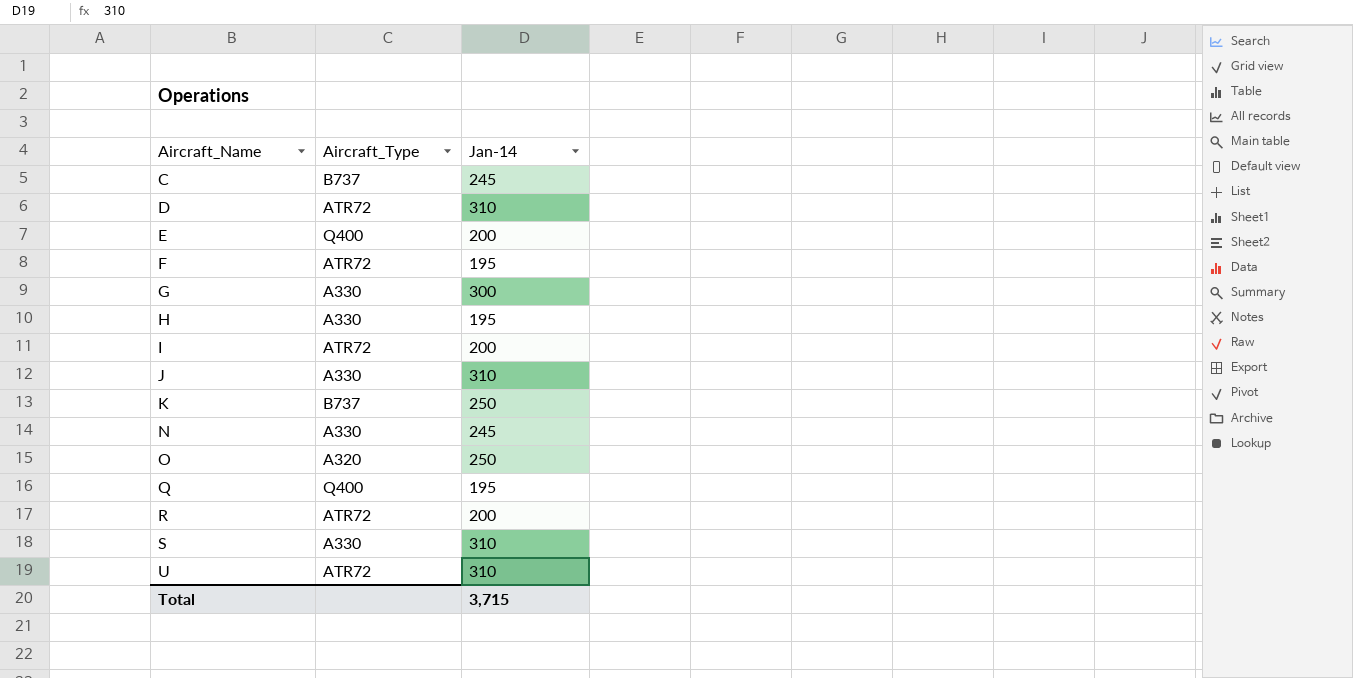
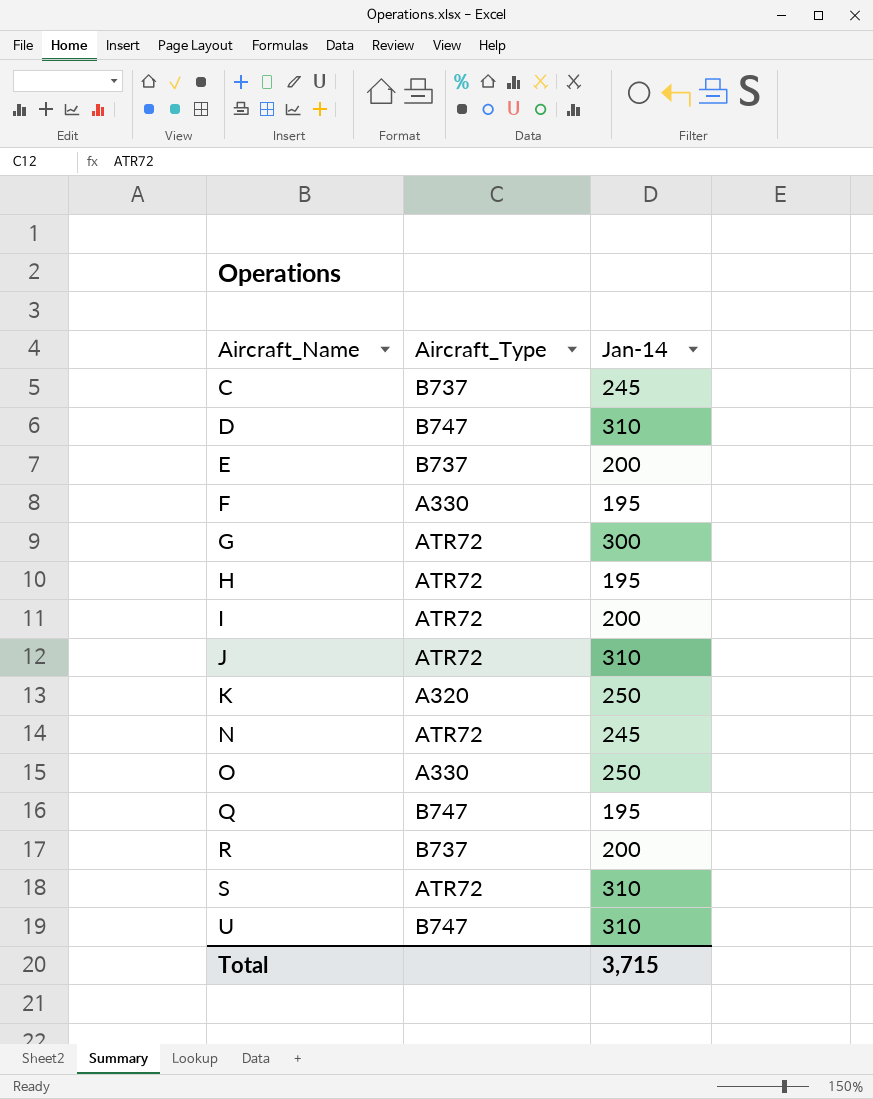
D | Aircraft_Type: ATR72 -> B747
E | Aircraft_Type: Q400 -> B737
F | Aircraft_Type: ATR72 -> A330
G | Aircraft_Type: A330 -> ATR72
H | Aircraft_Type: A330 -> ATR72
J | Aircraft_Type: A330 -> ATR72
K | Aircraft_Type: B737 -> A320
N | Aircraft_Type: A330 -> ATR72
O | Aircraft_Type: A320 -> A330
Q | Aircraft_Type: Q400 -> B747
R | Aircraft_Type: ATR72 -> B737
S | Aircraft_Type: A330 -> ATR72
U | Aircraft_Type: ATR72 -> B747

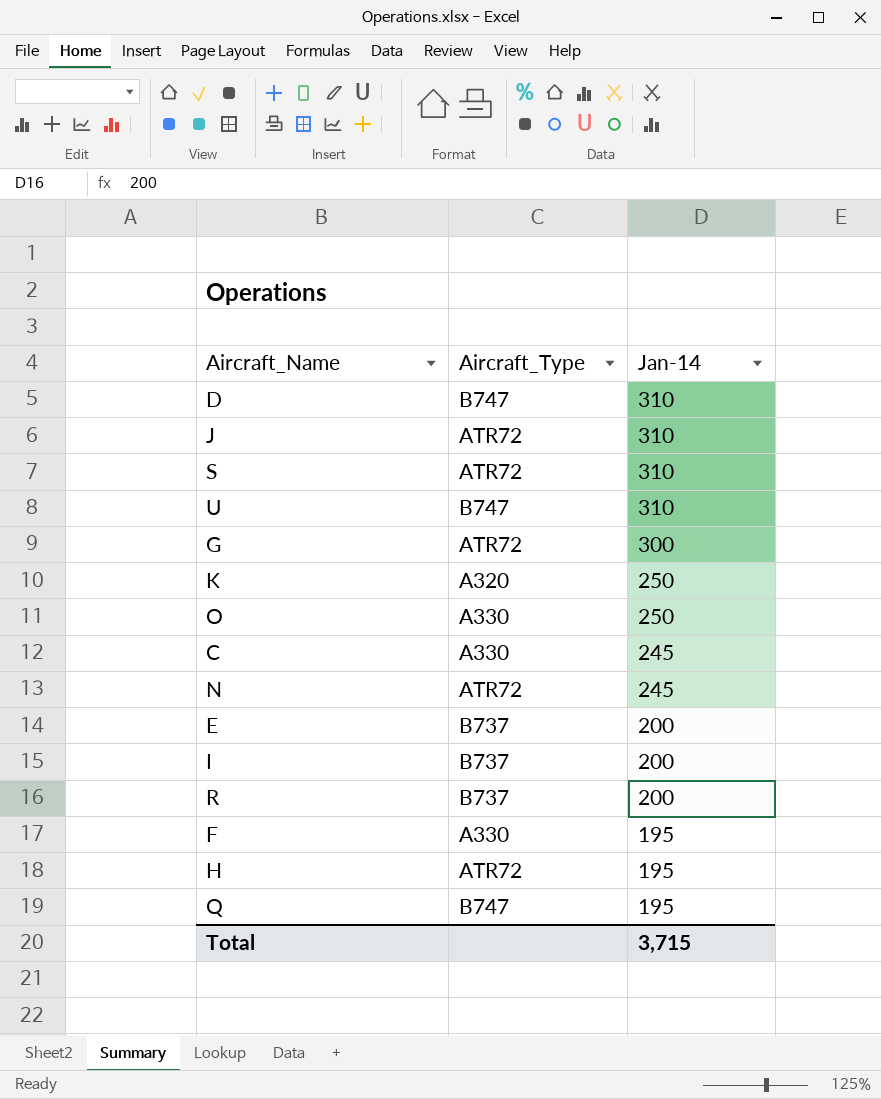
row order: Aircraft_Name ascending -> Jan-14 descending
C | Aircraft_Type: B737 -> A330
I | Aircraft_Type: ATR72 -> B737

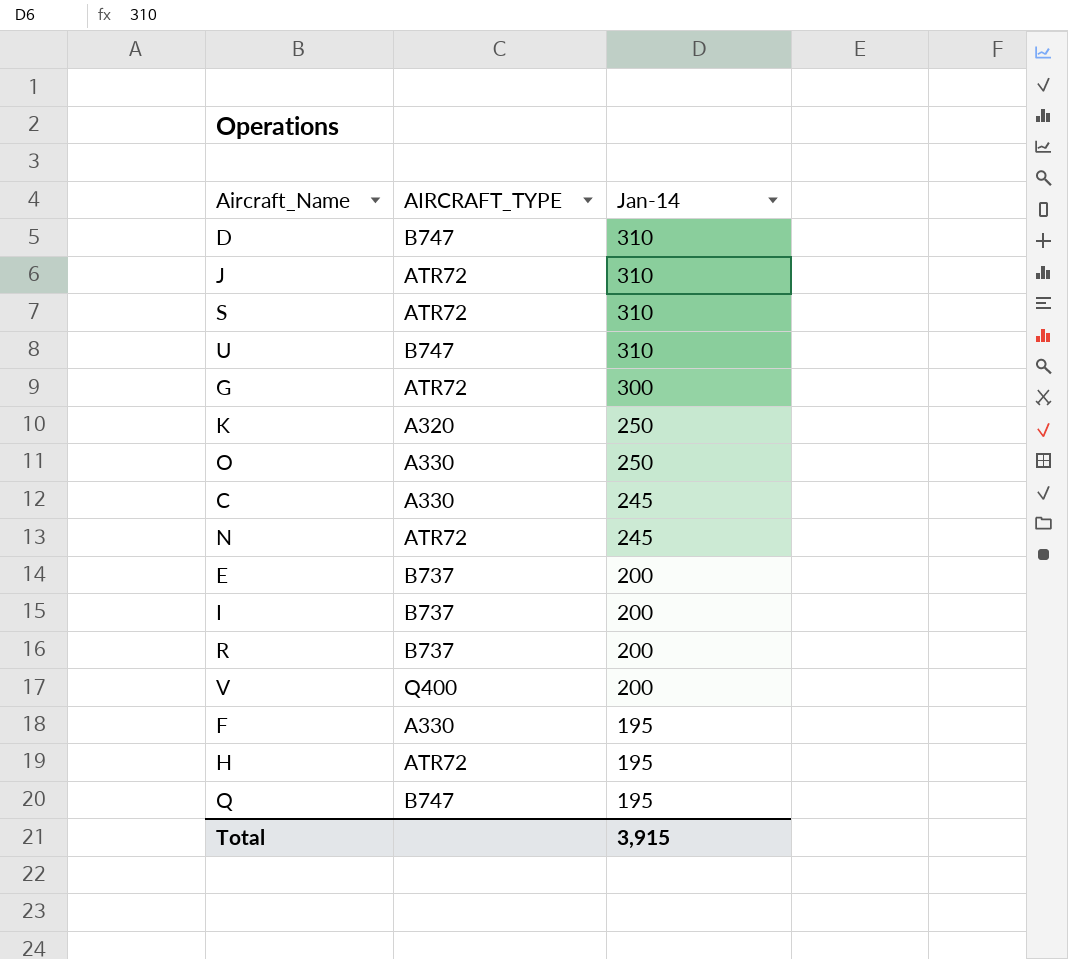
column name: Aircraft_Type -> AIRCRAFT_TYPE
row V: none -> Q400 | 200
Total | Jan-14: 3,715 -> 3,915

